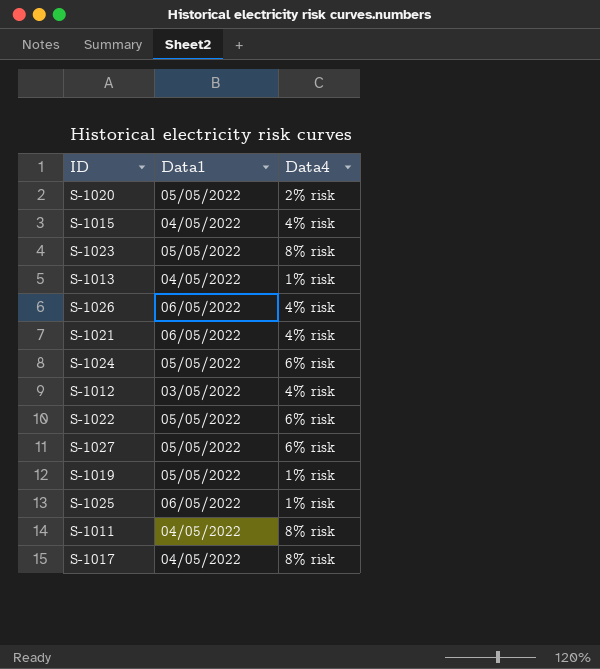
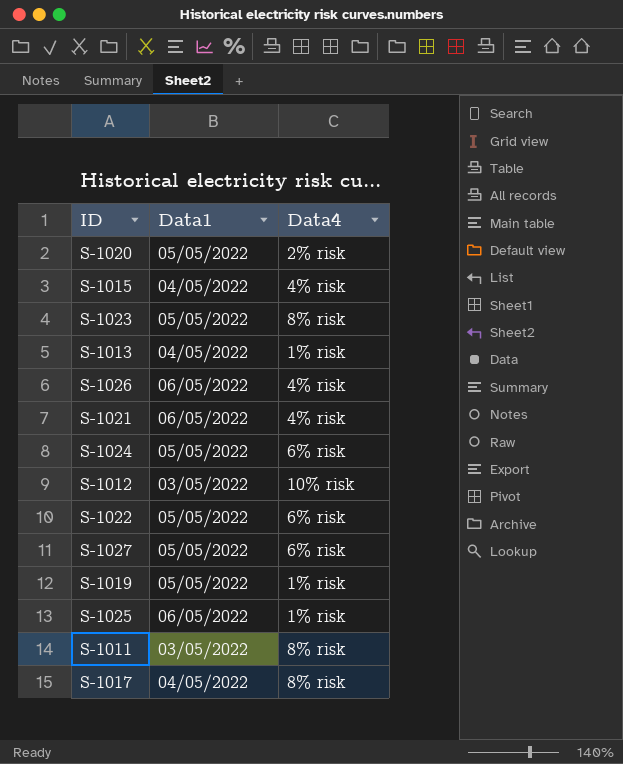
S-1012 | Data4: 4% risk -> 10% risk
S-1011 | Data1: 04/05/2022 -> 03/05/2022

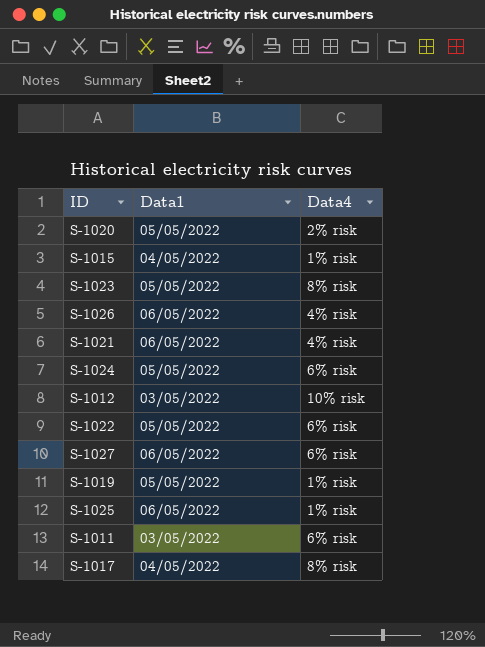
row S-1013: 04/05/2022 | 1% risk -> none
S-1015 | Data4: 4% risk -> 1% risk
S-1027 | Data1: 05/05/2022 -> 06/05/2022
S-1011 | Data4: 8% risk -> 6% risk

